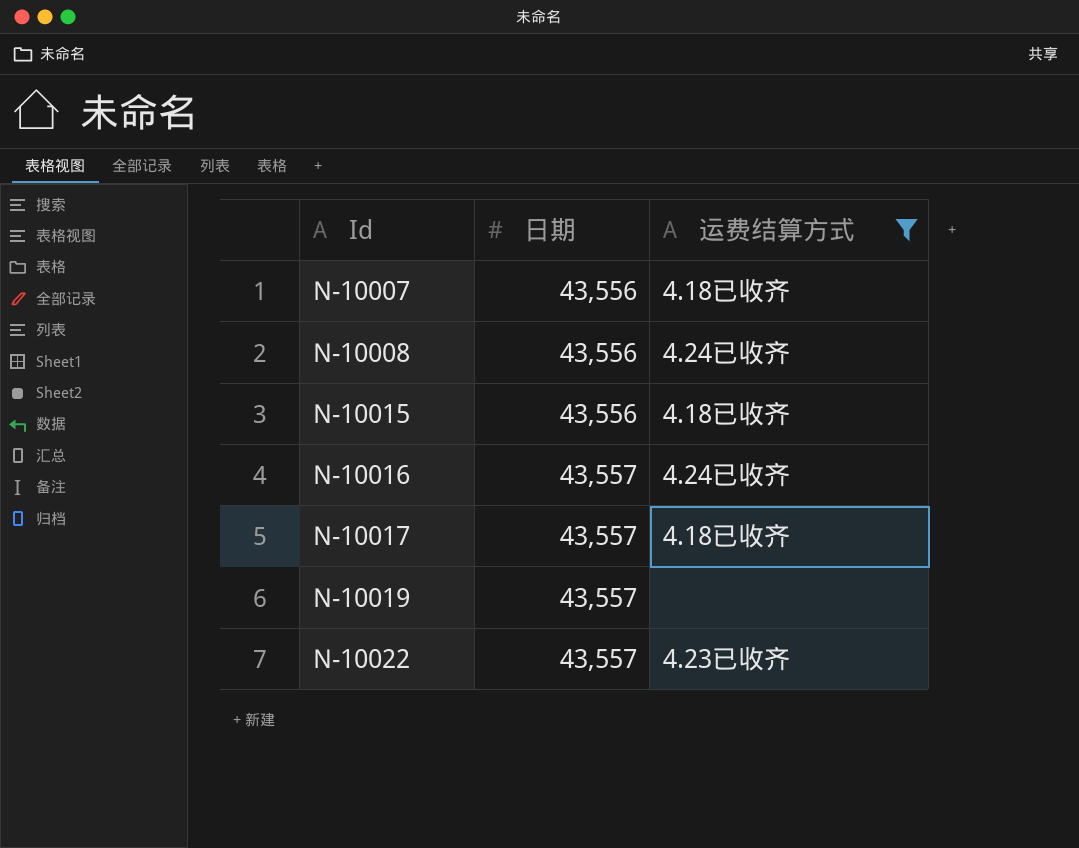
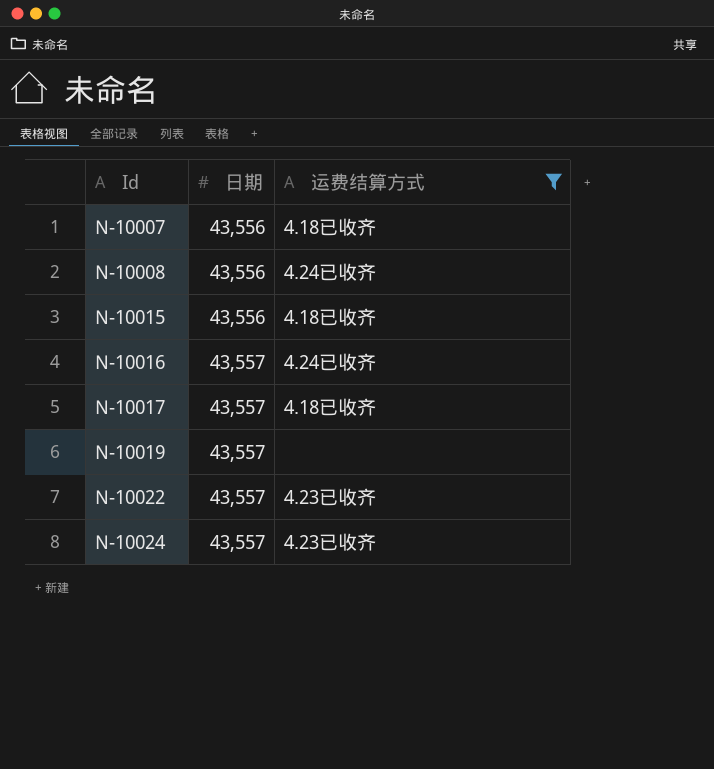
row N-10024: none -> 43,557 | 4.23已收齐

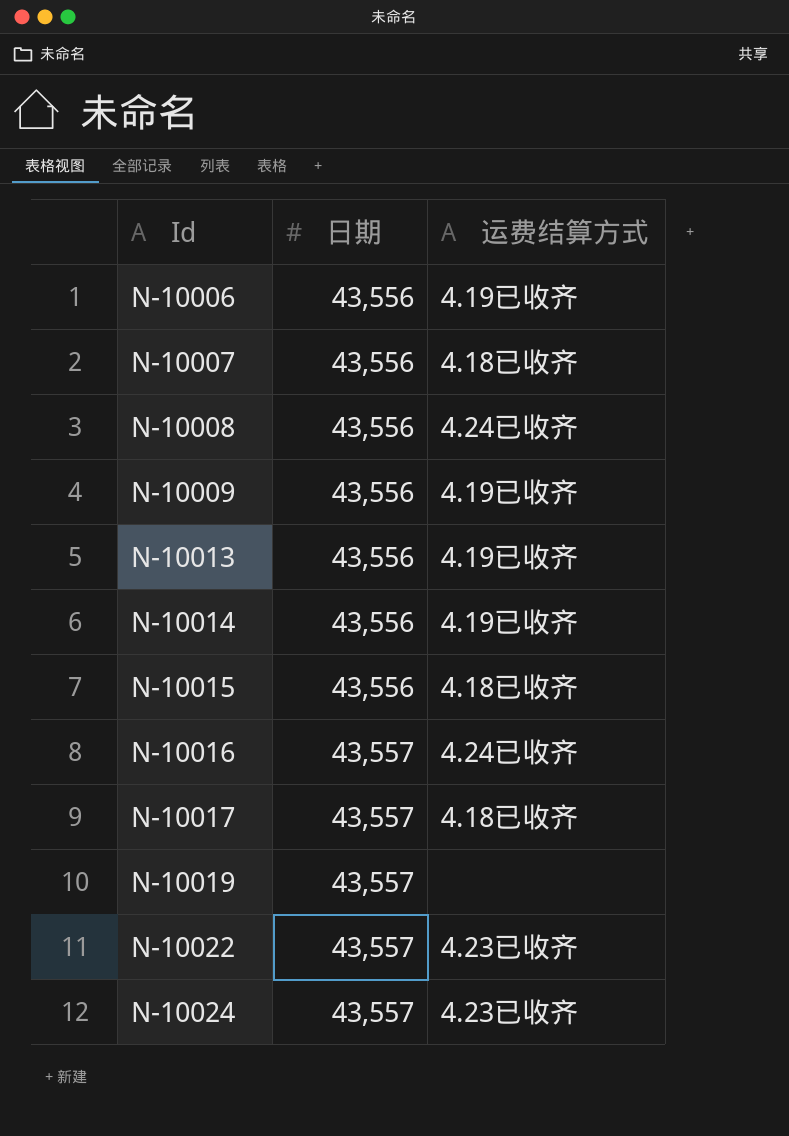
filter: 运费结算方式 != 4.19已收齐 -> none

